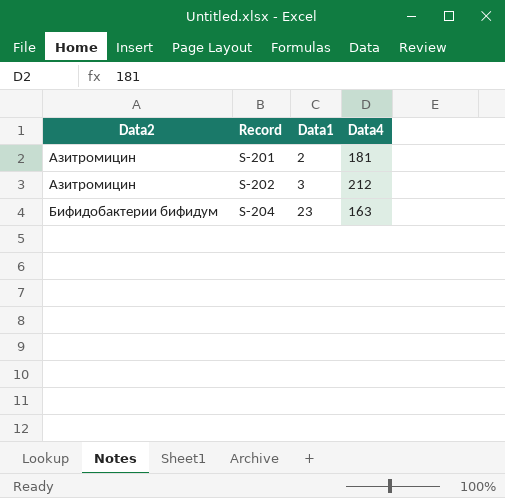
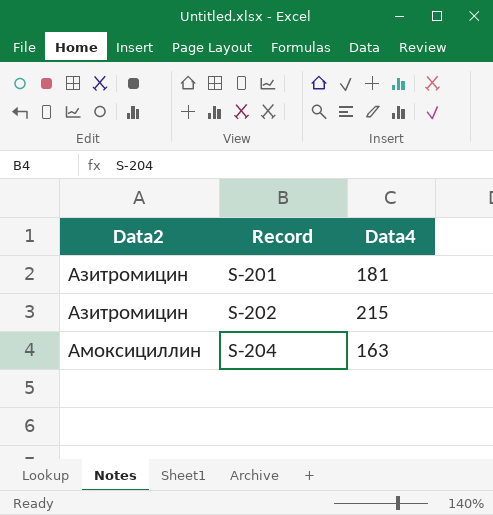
column Data1 | position: 3 -> none
S-202 | Data4: 212 -> 215
S-204 | Data2: Бифидобактерии бифидум -> Амоксициллин

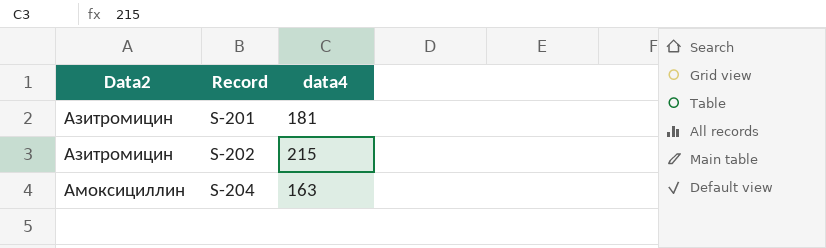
column name: Data4 -> data4

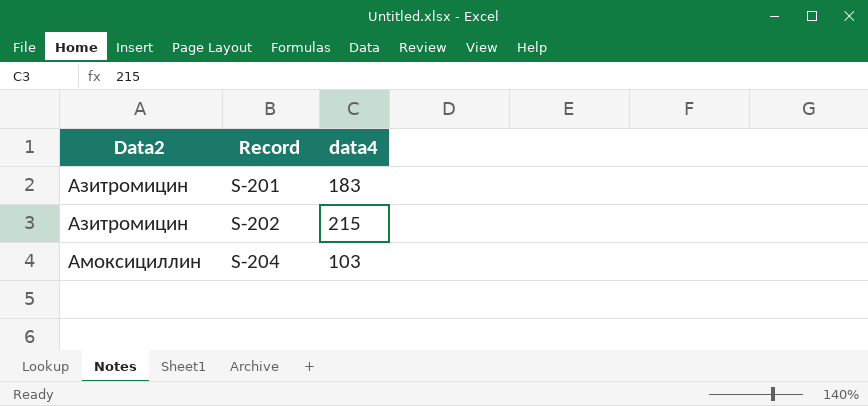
S-201 | data4: 181 -> 183
S-204 | data4: 163 -> 103

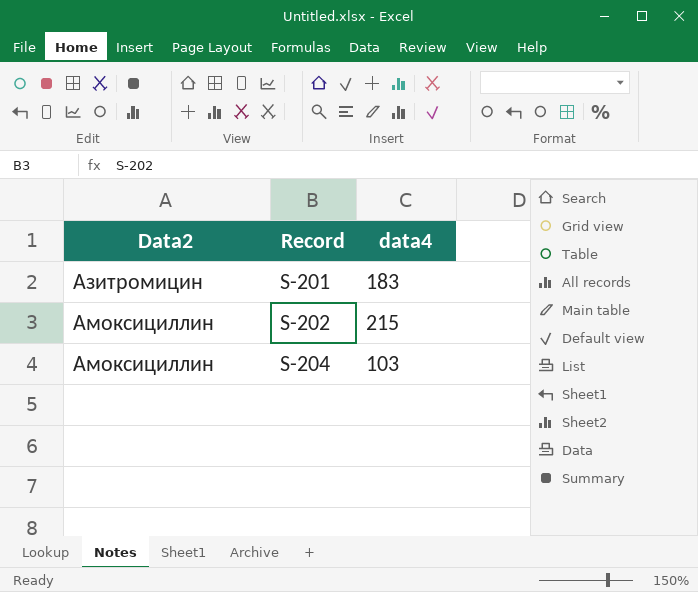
S-202 | Data2: Азитромицин -> Амоксициллин

